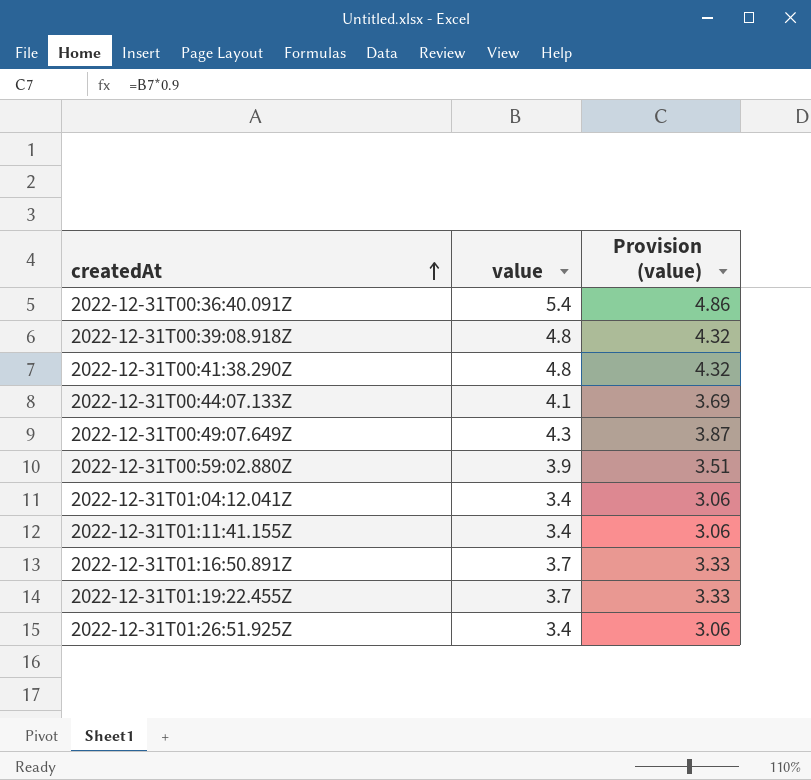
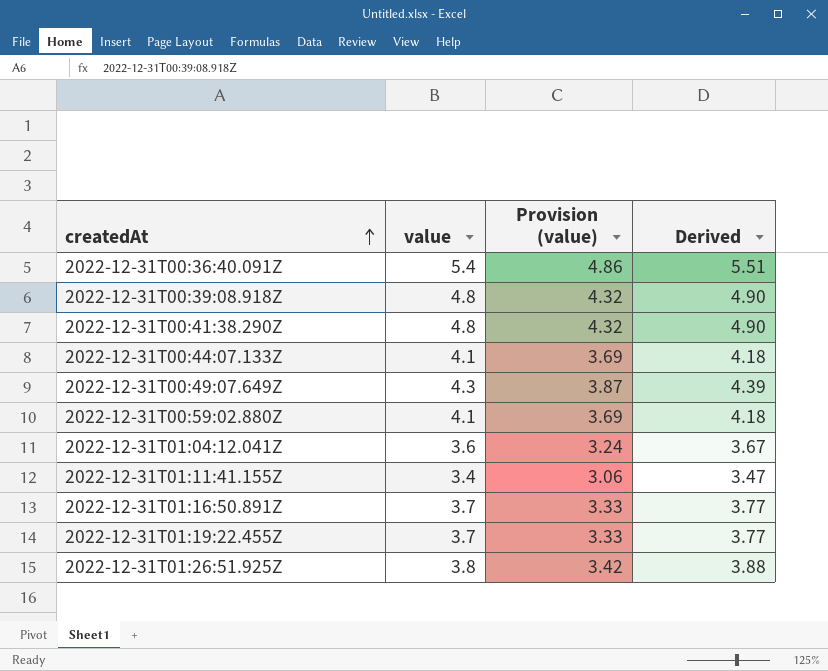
column Derived | formula: none -> [value] * 1.02
2022-12-31T00:59:02.880Z | value: 3.9 -> 4.1
2022-12-31T00:59:02.880Z | Provision (value): 3.51 -> 3.69
2022-12-31T01:04:12.041Z | value: 3.4 -> 3.6
2022-12-31T01:04:12.041Z | Provision (value): 3.06 -> 3.24
2022-12-31T01:26:51.925Z | value: 3.4 -> 3.8
2022-12-31T01:26:51.925Z | Provision (value): 3.06 -> 3.42

